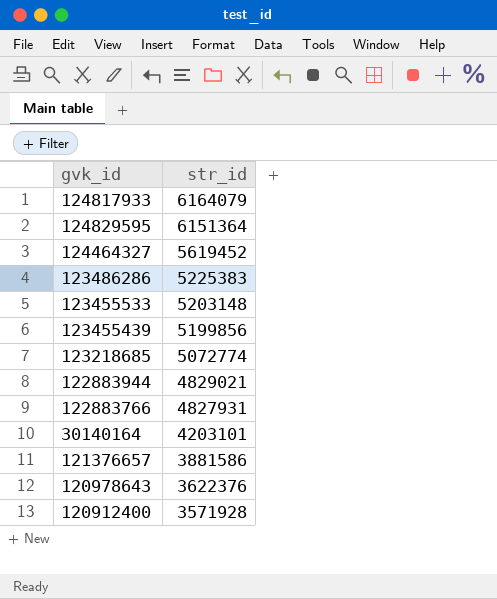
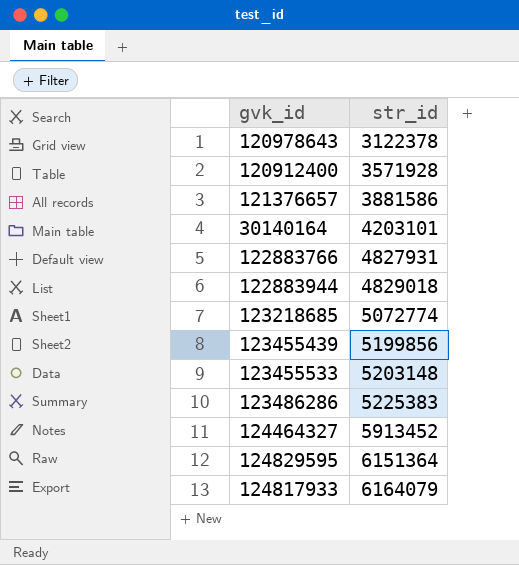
row order: str_id descending -> str_id ascending
120978643 | str_id: 3622376 -> 3122378
122883944 | str_id: 4829021 -> 4829018
124464327 | str_id: 5619452 -> 5913452

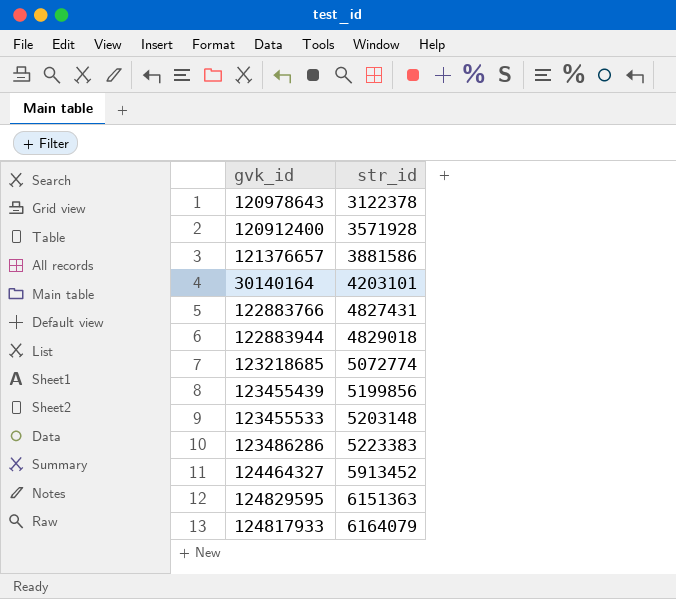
122883766 | str_id: 4827931 -> 4827431
123486286 | str_id: 5225383 -> 5223383
124829595 | str_id: 6151364 -> 6151363

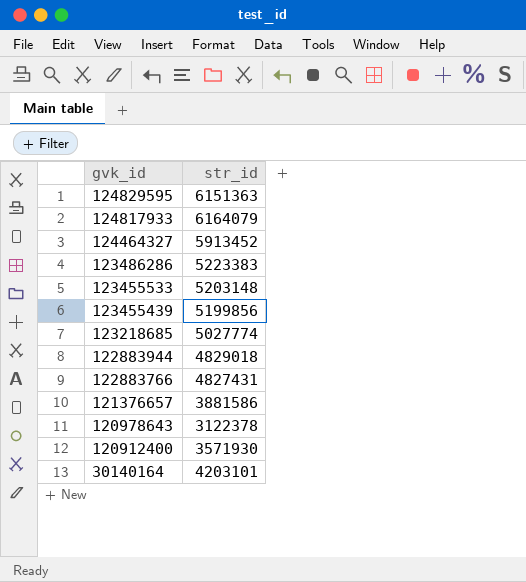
row order: str_id ascending -> gvk_id descending
123218685 | str_id: 5072774 -> 5027774
120912400 | str_id: 3571928 -> 3571930

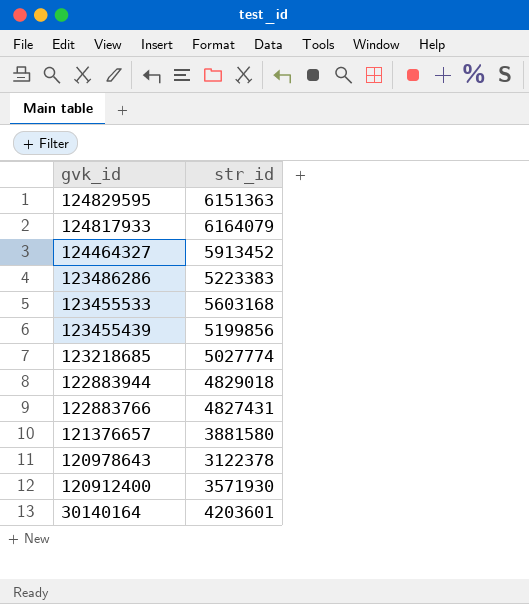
123455533 | str_id: 5203148 -> 5603168
121376657 | str_id: 3881586 -> 3881580
30140164 | str_id: 4203101 -> 4203601

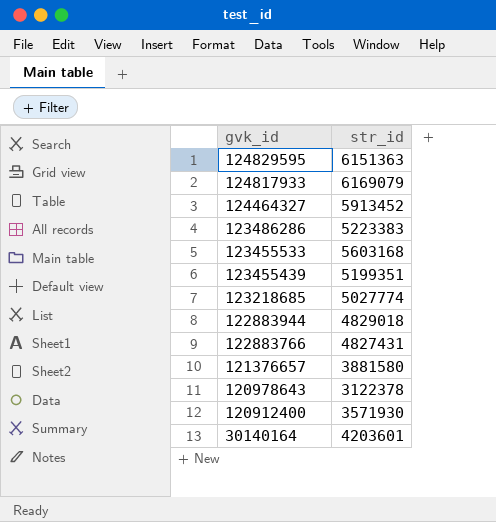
124817933 | str_id: 6164079 -> 6169079
123455439 | str_id: 5199856 -> 5199351

